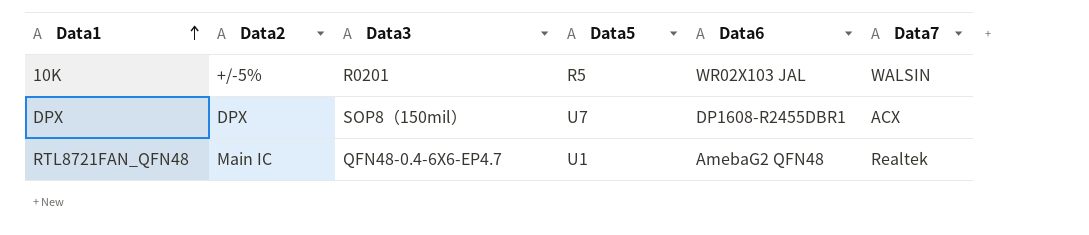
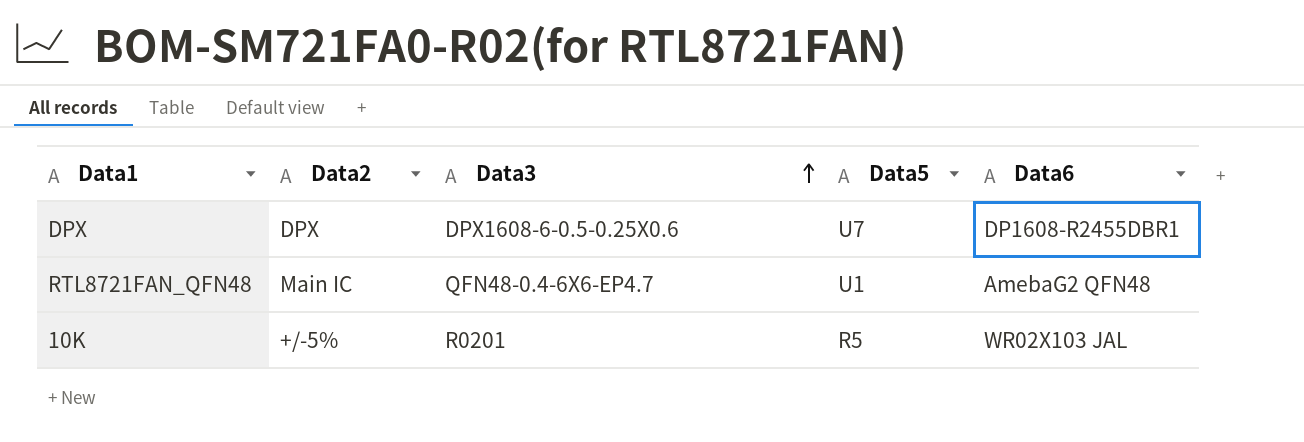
row order: Data1 ascending -> Data3 ascending
column Data7 | position: 6 -> none
DPX | Data3: SOP8（150mil） -> DPX1608-6-0.5-0.25X0.6

